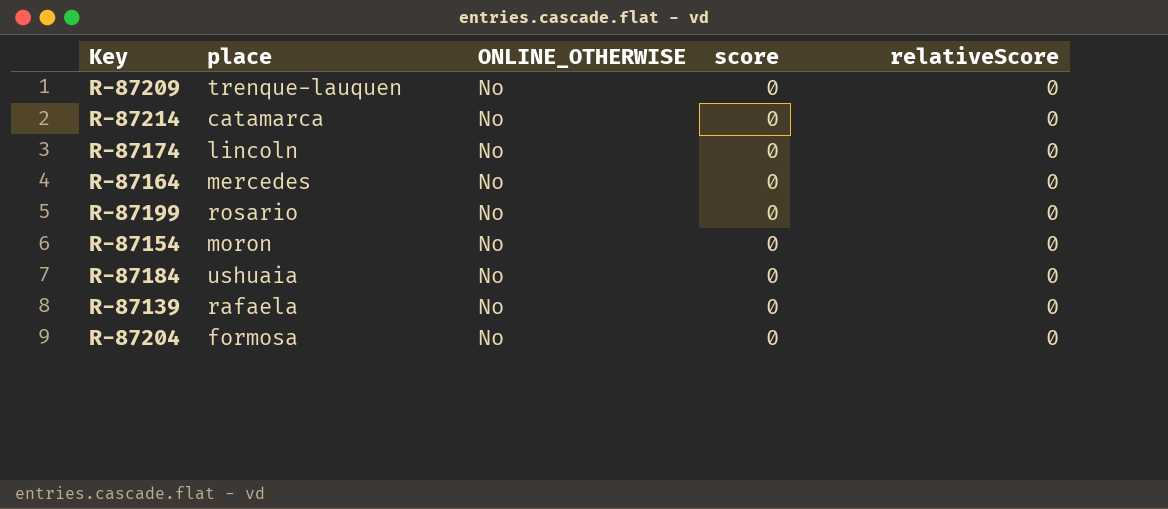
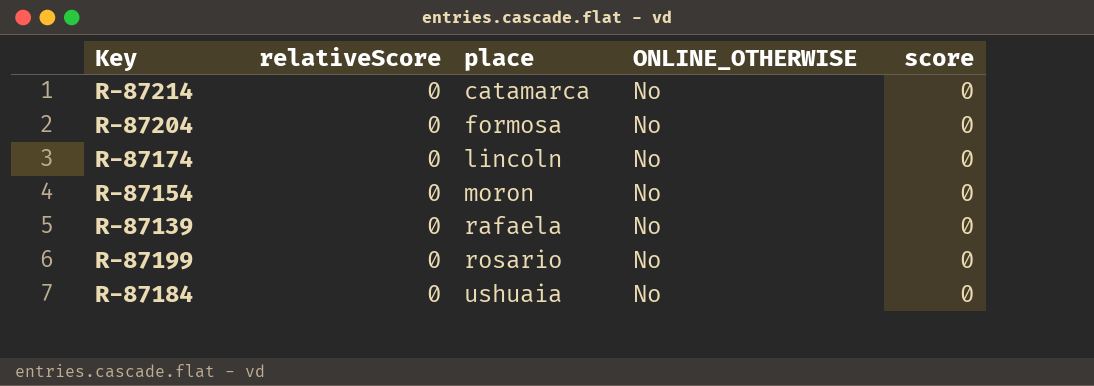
row order: none -> place ascending
column relativeScore | position: 5 -> 2
row R-87209: trenque-lauquen | No | 0 | 0 -> none
row R-87164: mercedes | No | 0 | 0 -> none

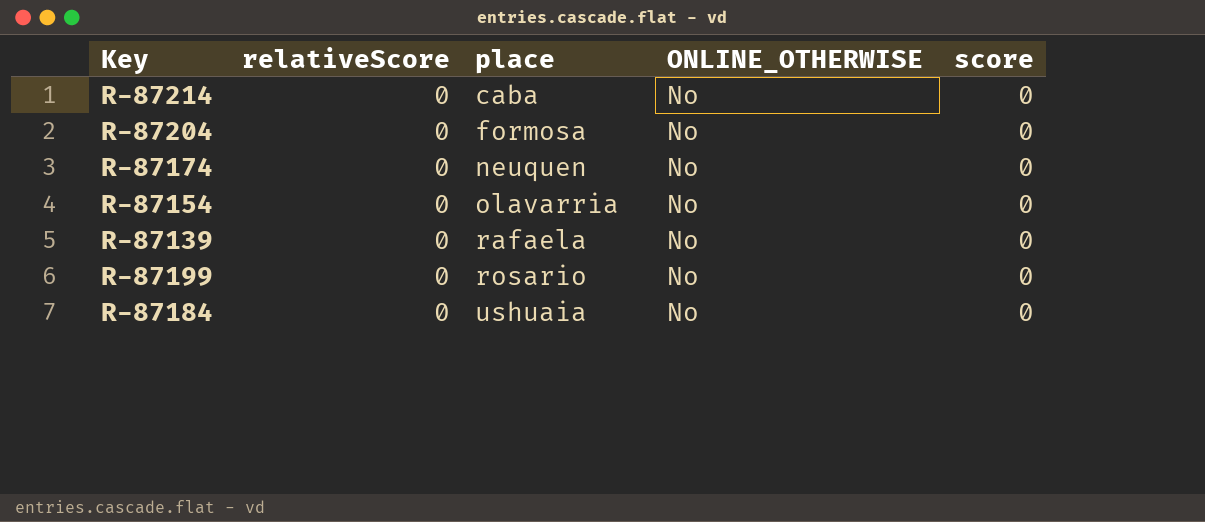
R-87214 | place: catamarca -> caba
R-87174 | place: lincoln -> neuquen
R-87154 | place: moron -> olavarria

